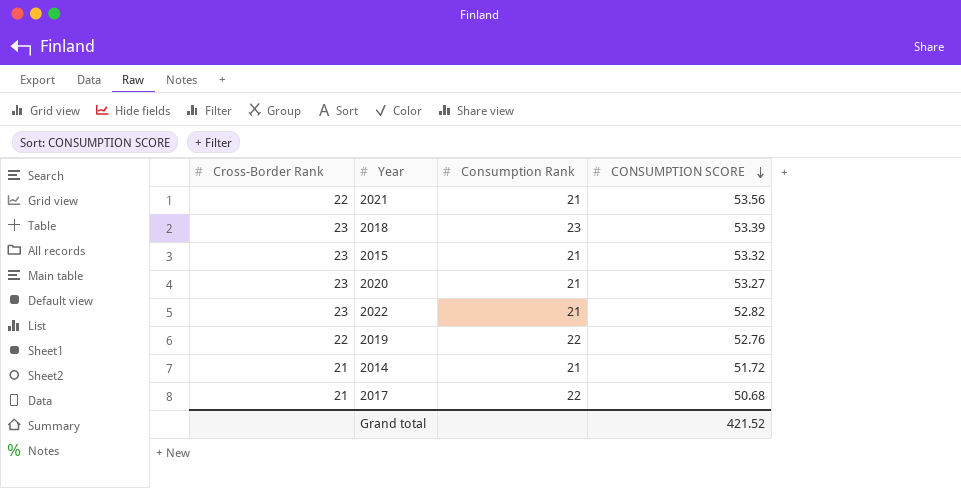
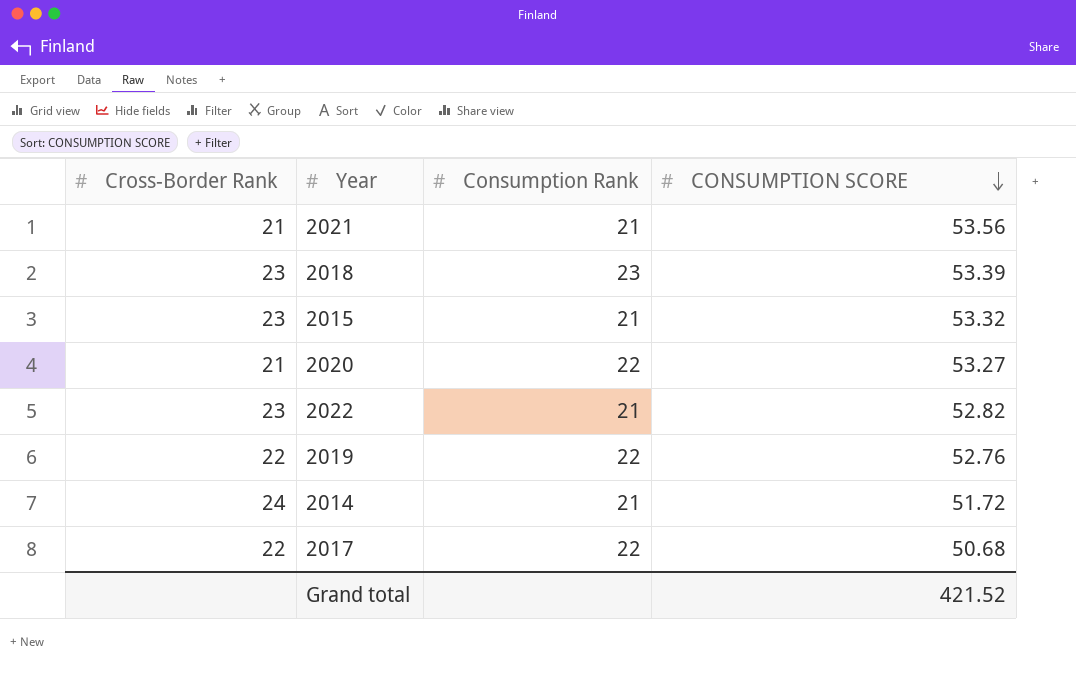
2021 | Cross-Border Rank: 22 -> 21
2020 | Cross-Border Rank: 23 -> 21
2020 | Consumption Rank: 21 -> 22
2014 | Cross-Border Rank: 21 -> 24
2017 | Cross-Border Rank: 21 -> 22

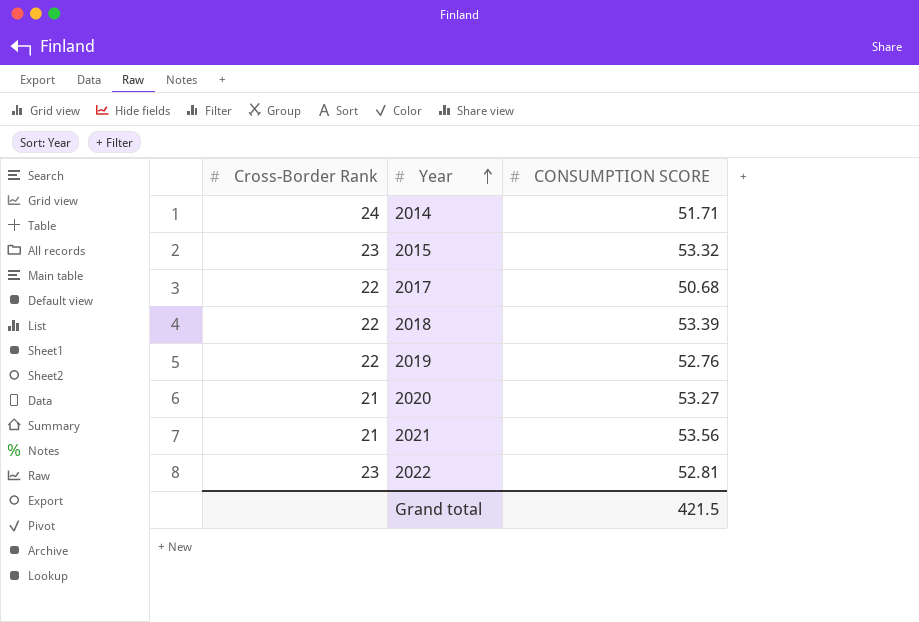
row order: CONSUMPTION SCORE descending -> Year ascending
column Consumption Rank | position: 3 -> none
2014 | CONSUMPTION SCORE: 51.72 -> 51.71
2018 | Cross-Border Rank: 23 -> 22
2022 | CONSUMPTION SCORE: 52.82 -> 52.81
Grand total | CONSUMPTION SCORE: 421.52 -> 421.5

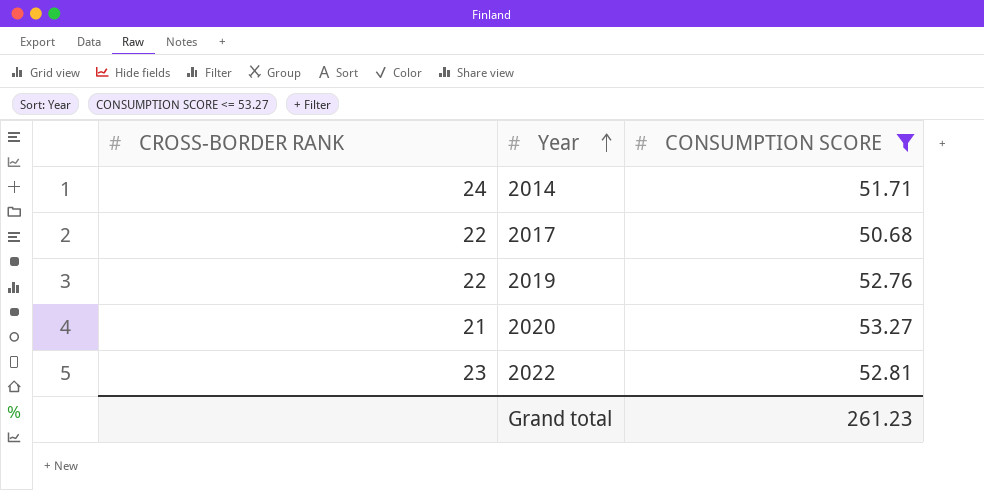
filter: none -> CONSUMPTION SCORE <= 53.27
column name: Cross-Border Rank -> CROSS-BORDER RANK
Grand total | CONSUMPTION SCORE: 421.5 -> 261.23

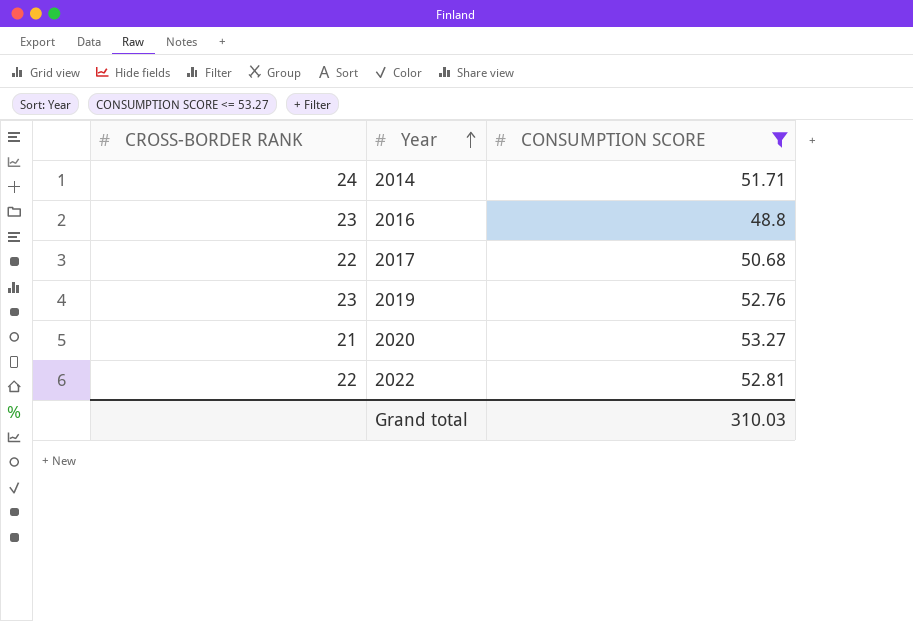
row 2016: none -> 23 | 48.8
2019 | CROSS-BORDER RANK: 22 -> 23
2022 | CROSS-BORDER RANK: 23 -> 22
Grand total | CONSUMPTION SCORE: 261.23 -> 310.03

